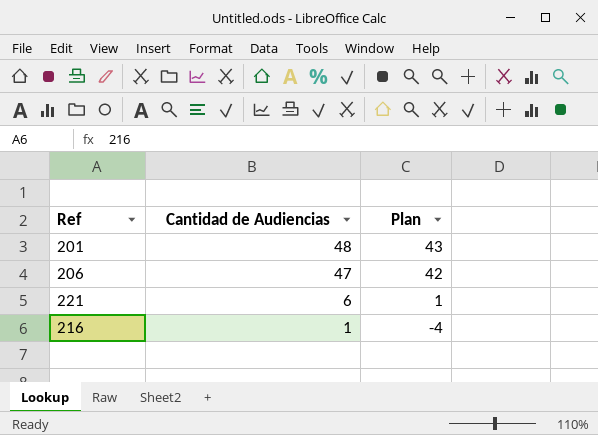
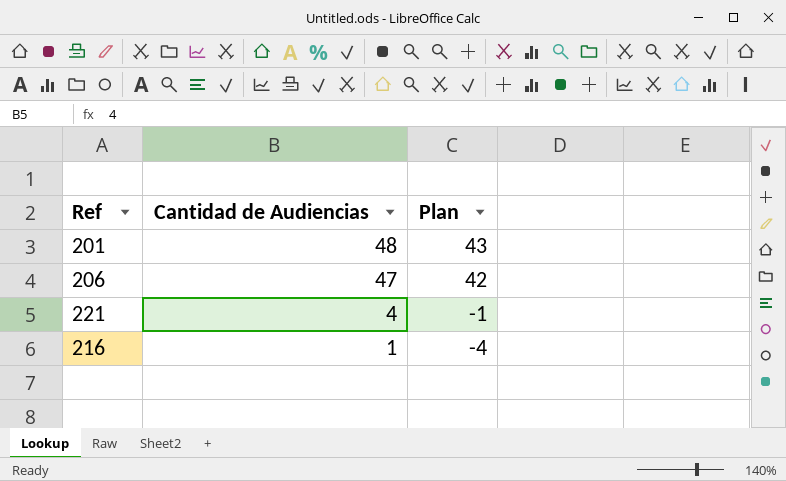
221 | Cantidad de Audiencias: 6 -> 4
221 | Plan: 1 -> -1

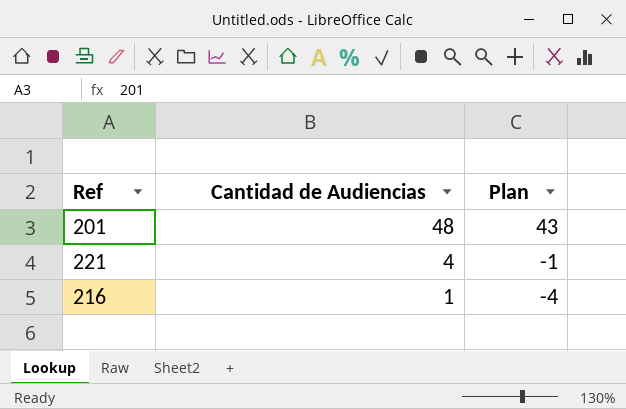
row 206: 47 | 42 -> none

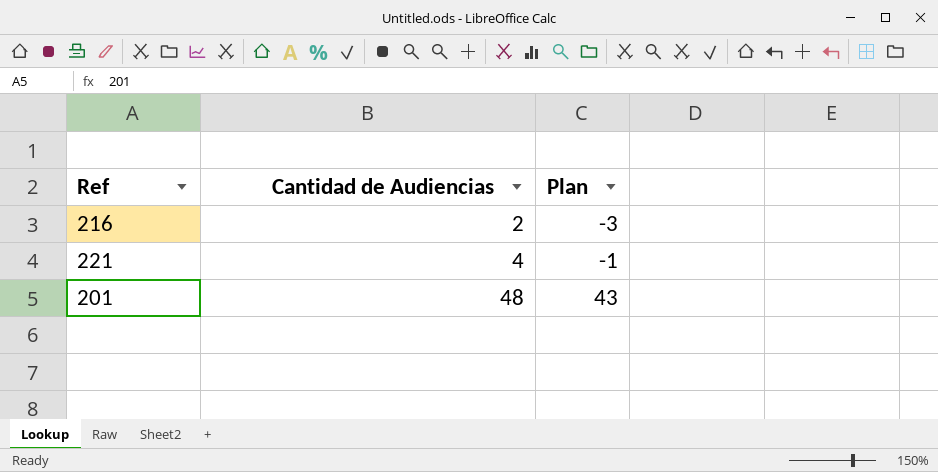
row order: Cantidad de Audiencias descending -> Cantidad de Audiencias ascending
216 | Cantidad de Audiencias: 1 -> 2
216 | Plan: -4 -> -3

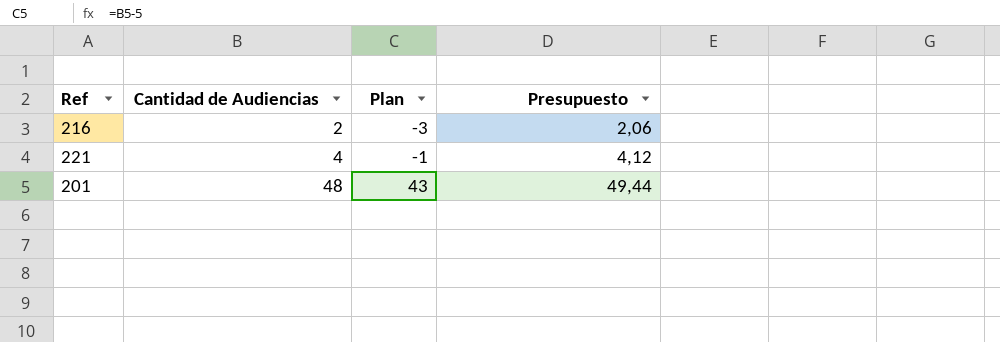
column Presupuesto | formula: none -> [Cantidad de Audiencias] * 1,03

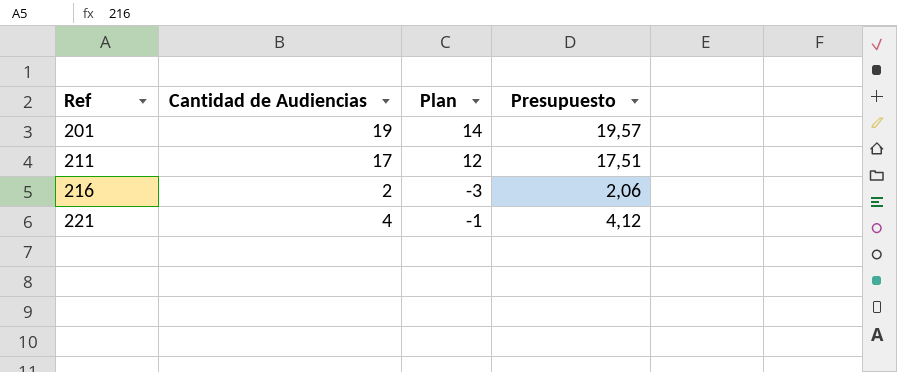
row order: Cantidad de Audiencias ascending -> Ref ascending
201 | Cantidad de Audiencias: 48 -> 19
201 | Plan: 43 -> 14
201 | Presupuesto: 49,44 -> 19,57
row 211: none -> 17 | 12 | 17,51

